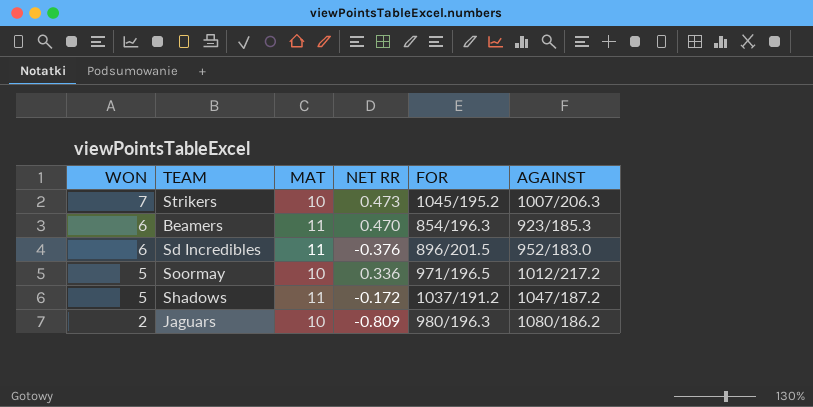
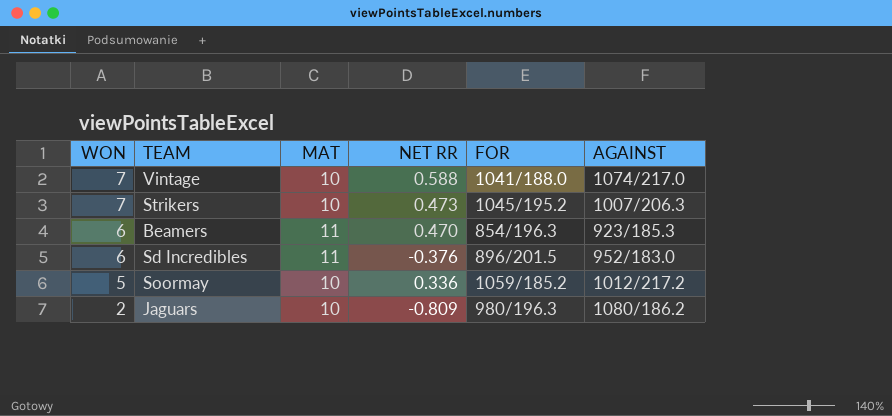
row Shadows: 5 | 11 | -0.172 | 1037/191.2 | 1047/187.2 -> none
row Vintage: none -> 7 | 10 | 0.588 | 1041/188.0 | 1074/217.0
Soormay | FOR: 971/196.5 -> 1059/185.2

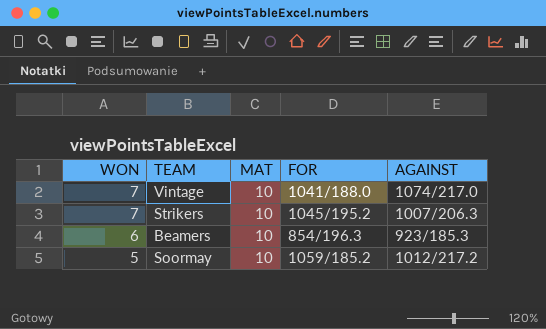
column NET RR | position: 4 -> none
row Sd Incredibles: 6 | 11 | -0.376 | 896/201.5 | 952/183.0 -> none
row Jaguars: 2 | 10 | -0.809 | 980/196.3 | 1080/186.2 -> none
Beamers | MAT: 11 -> 10

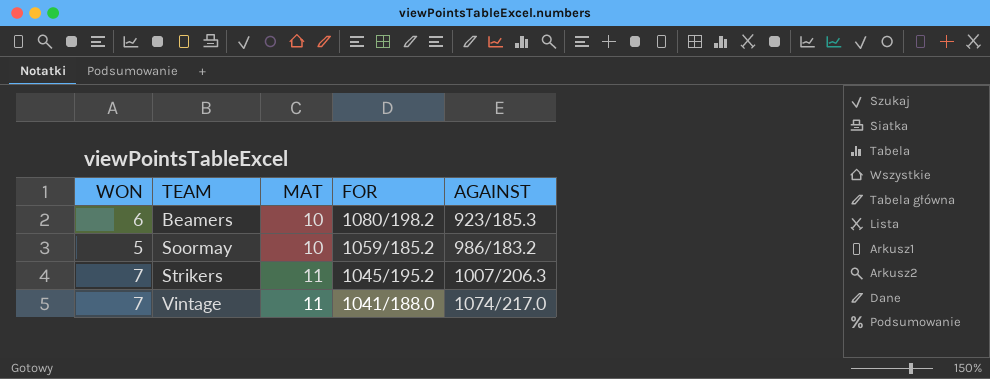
row order: WON descending -> TEAM ascending
Beamers | FOR: 854/196.3 -> 1080/198.2
Soormay | AGAINST: 1012/217.2 -> 986/183.2
Strikers | MAT: 10 -> 11
Vintage | MAT: 10 -> 11

